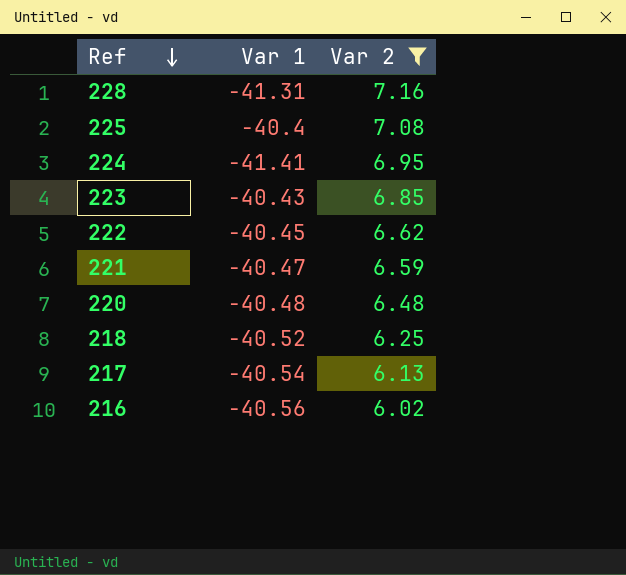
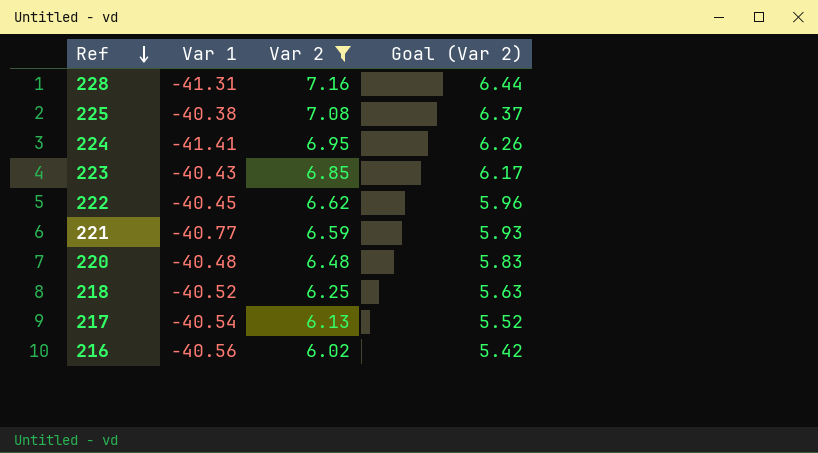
column Goal (Var 2) | formula: none -> [Var 2] * 0.9
225 | Var 1: -40.4 -> -40.38
221 | Var 1: -40.47 -> -40.77

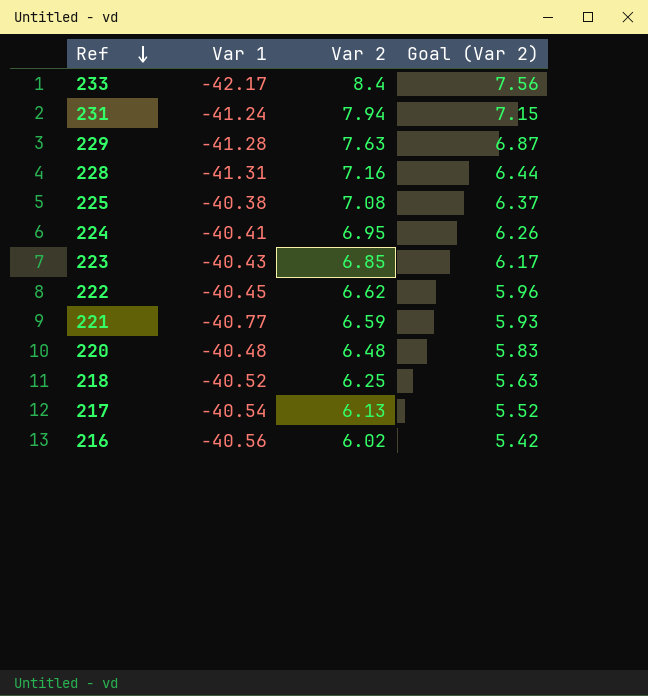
filter: Var 2 <= 7.16 -> none
224 | Var 1: -41.41 -> -40.41

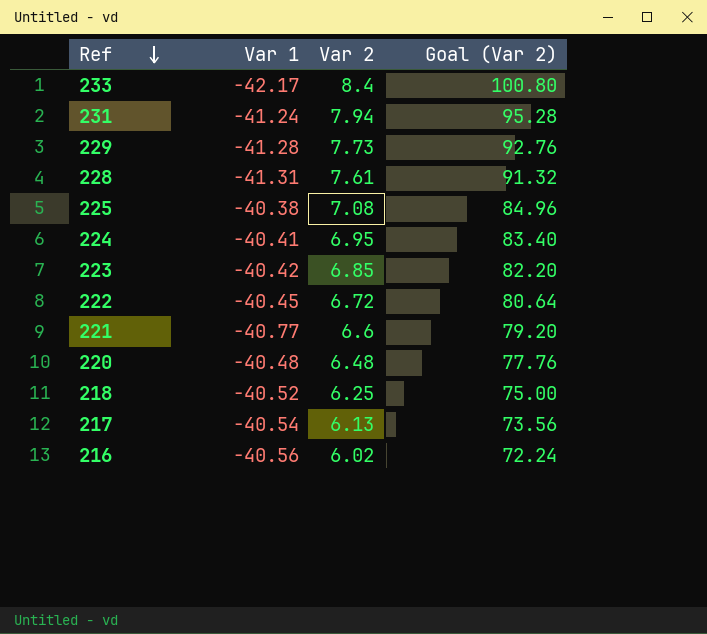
column Goal (Var 2) | formula: [Var 2] * 0.9 -> [Var 2] * 12
229 | Var 2: 7.63 -> 7.73
228 | Var 2: 7.16 -> 7.61
223 | Var 1: -40.43 -> -40.42
222 | Var 2: 6.62 -> 6.72
221 | Var 2: 6.59 -> 6.6

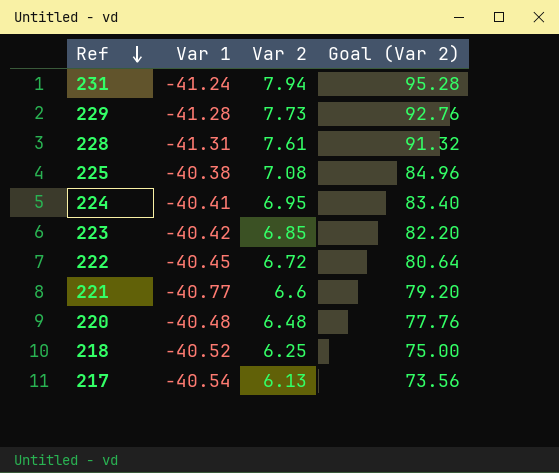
row 233: -42.17 | 8.4 | 100.80 -> none
row 216: -40.56 | 6.02 | 72.24 -> none

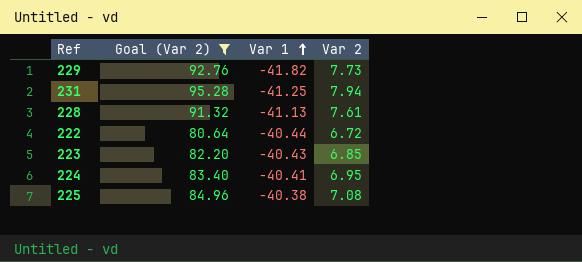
filter: none -> Goal (Var 2) >= 80.64
row order: Ref descending -> Var 1 ascending
column Goal (Var 2) | position: 4 -> 2
229 | Var 1: -41.28 -> -41.82
231 | Var 1: -41.24 -> -41.25
228 | Var 1: -41.31 -> -41.13
222 | Var 1: -40.45 -> -40.44
223 | Var 1: -40.42 -> -40.43

